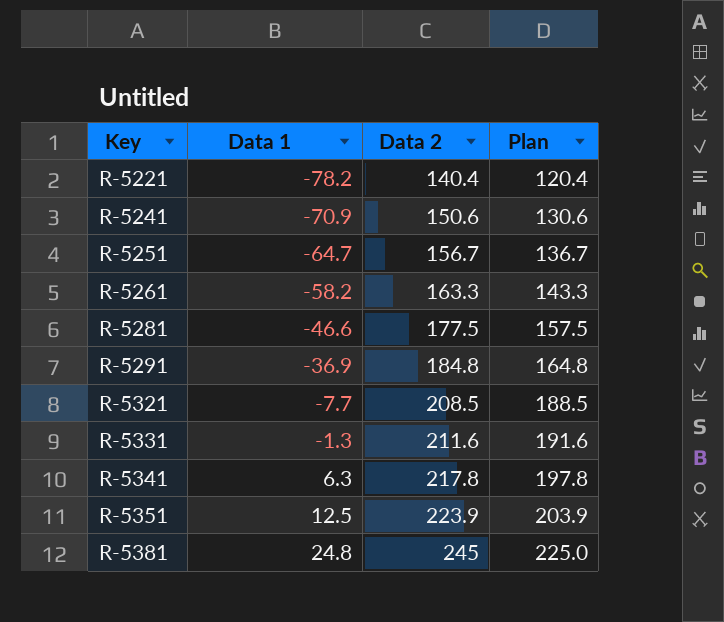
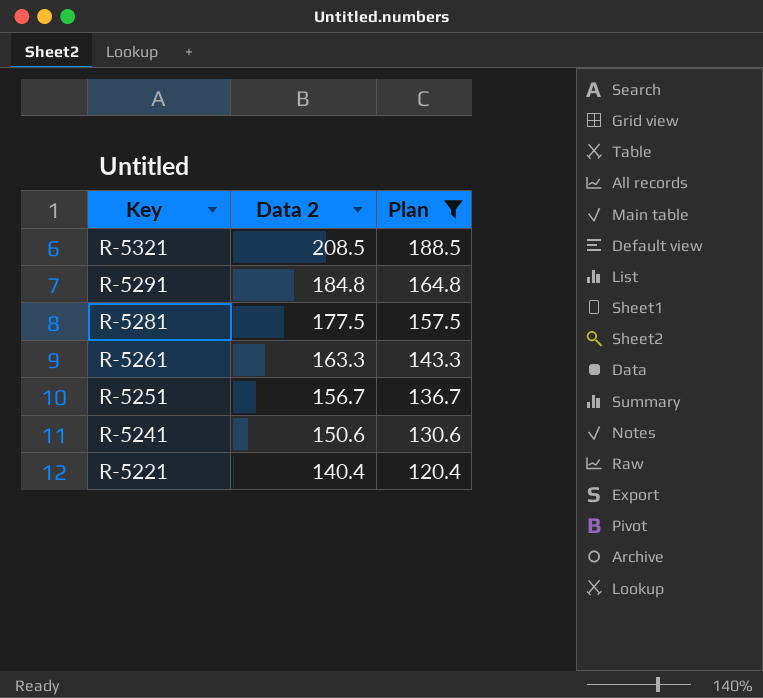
filter: none -> Plan <= 188.5
row order: Key ascending -> Key descending
column Data 1 | position: 2 -> none

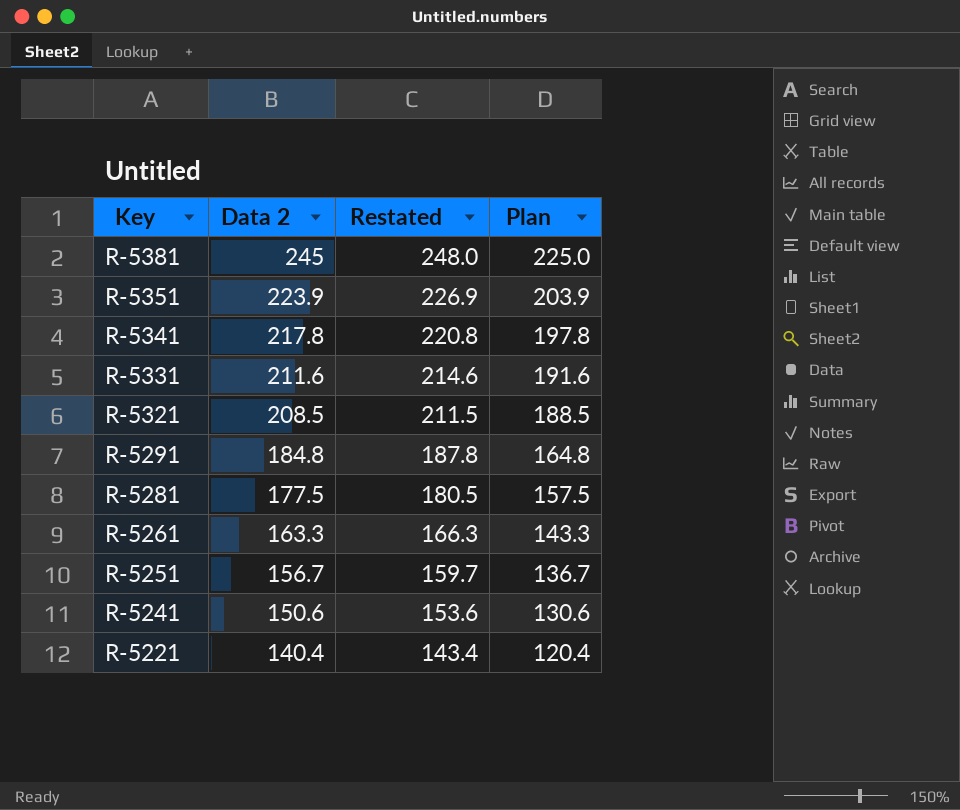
filter: Plan <= 188.5 -> none
column Restated | formula: none -> [Data 2] + 3

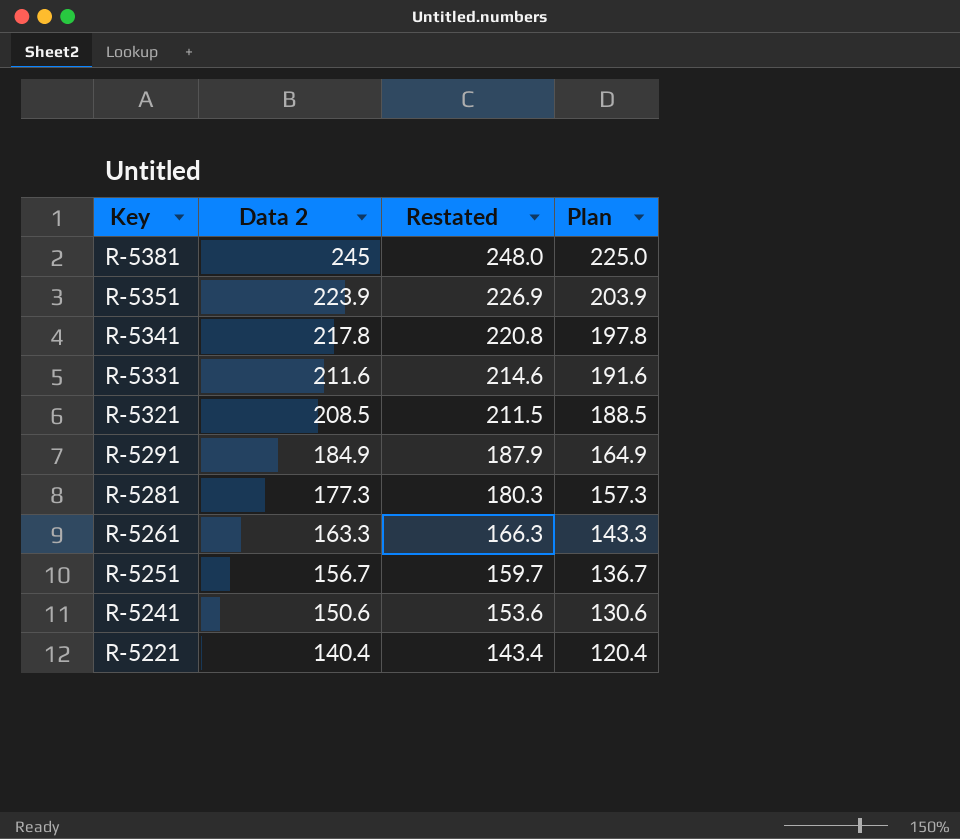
R-5291 | Data 2: 184.8 -> 184.9
R-5291 | Restated: 187.8 -> 187.9
R-5291 | Plan: 164.8 -> 164.9
R-5281 | Data 2: 177.5 -> 177.3
R-5281 | Restated: 180.5 -> 180.3
R-5281 | Plan: 157.5 -> 157.3

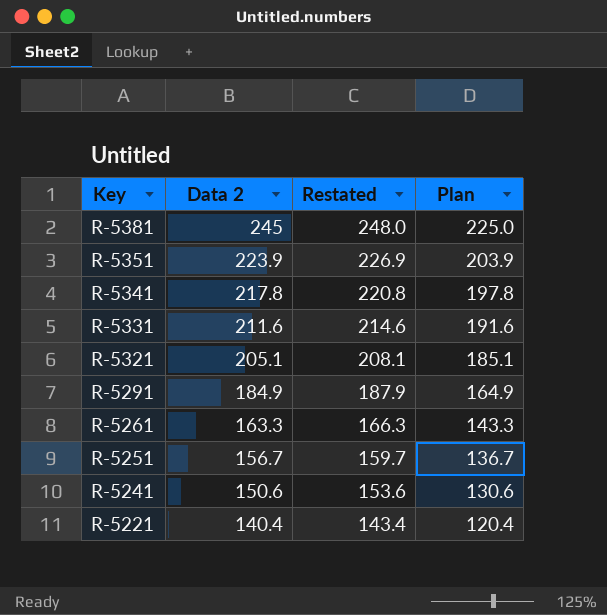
row R-5281: 177.3 | 180.3 | 157.3 -> none
R-5321 | Data 2: 208.5 -> 205.1
R-5321 | Restated: 211.5 -> 208.1
R-5321 | Plan: 188.5 -> 185.1

